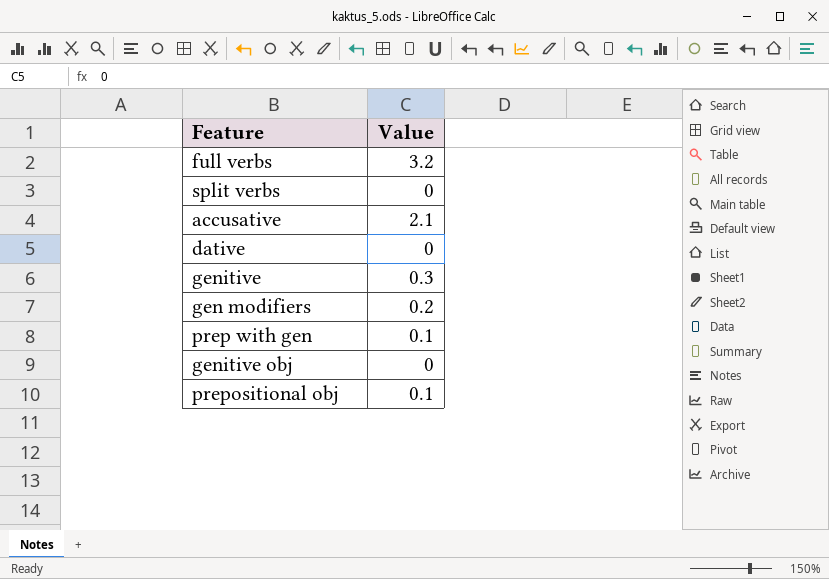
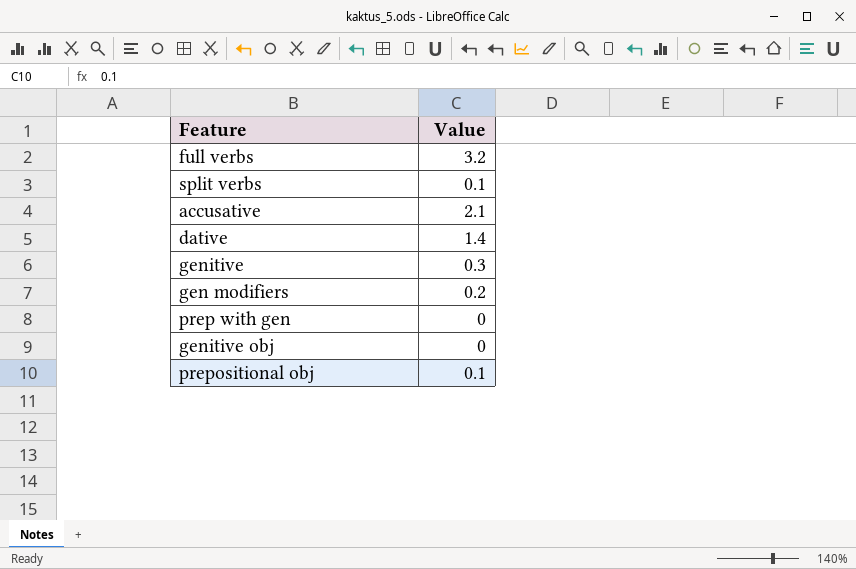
split verbs | Value: 0 -> 0.1
dative | Value: 0 -> 1.4
prep with gen | Value: 0.1 -> 0

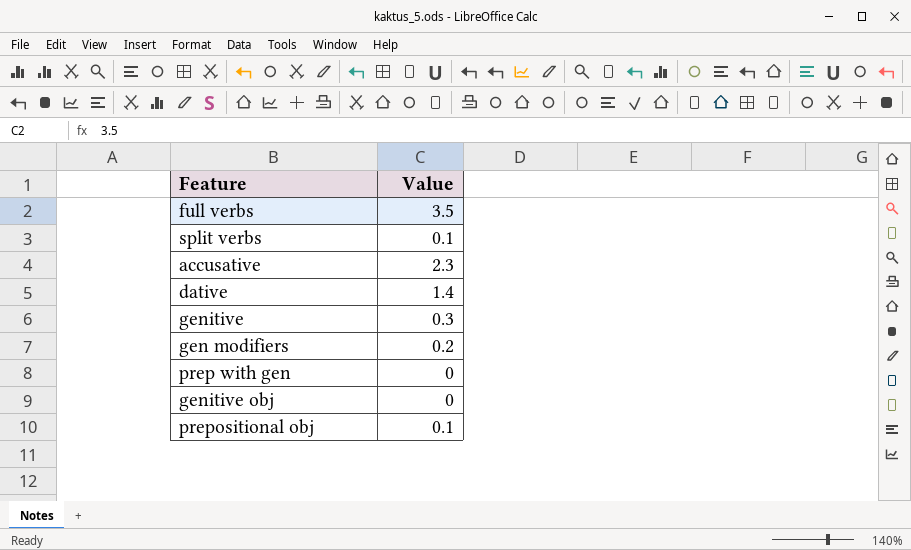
full verbs | Value: 3.2 -> 3.5
accusative | Value: 2.1 -> 2.3

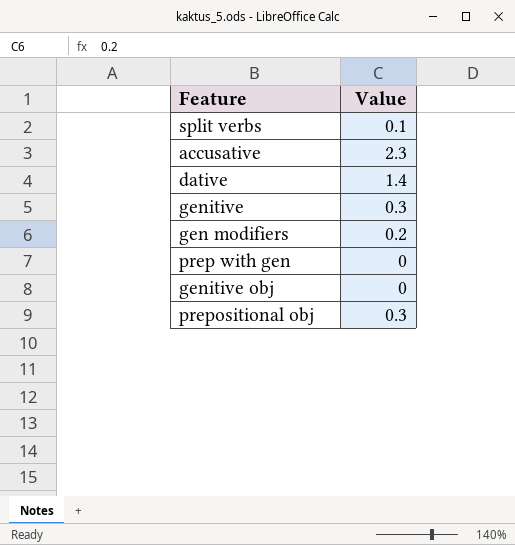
row full verbs: 3.5 -> none
prepositional obj | Value: 0.1 -> 0.3

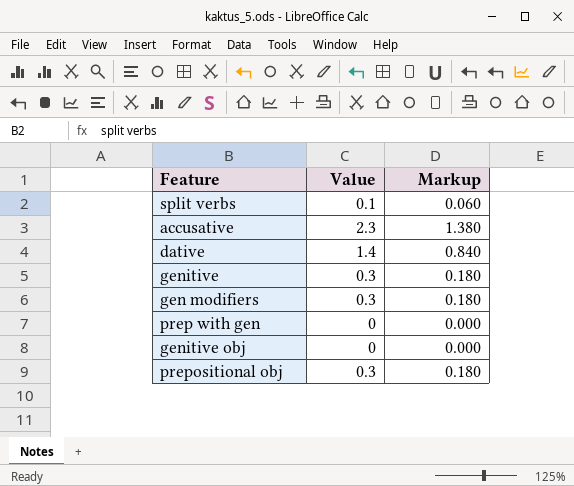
column Markup | formula: none -> [Value] * 0.6
gen modifiers | Value: 0.2 -> 0.3

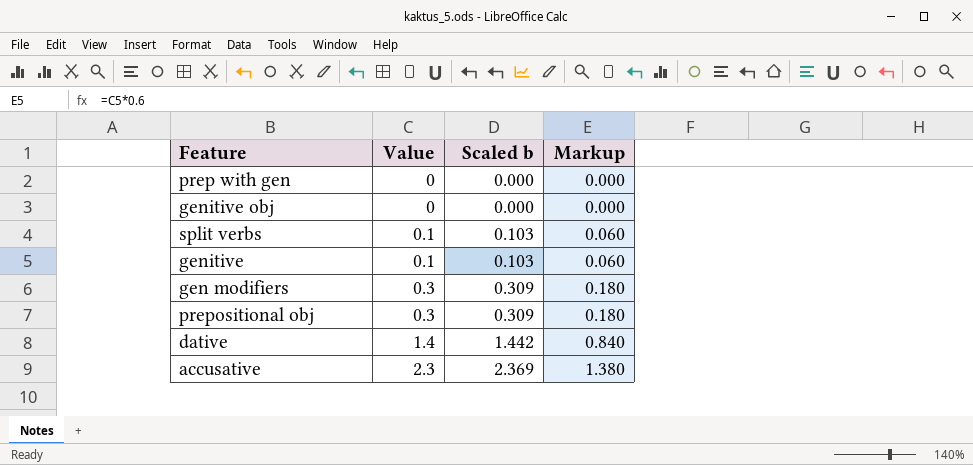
row order: none -> Value ascending
column Scaled b | formula: none -> [Value] * 1.03
genitive | Value: 0.3 -> 0.1
genitive | Markup: 0.180 -> 0.060

